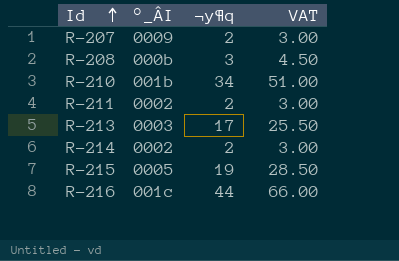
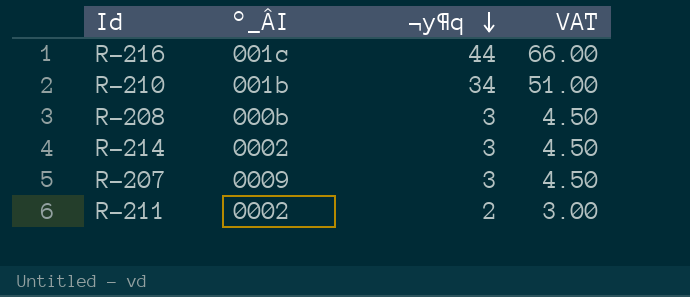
row order: Id ascending -> ¬y¶q descending
row R-213: 0003 | 17 | 25.50 -> none
row R-215: 0005 | 19 | 28.50 -> none
R-214 | ¬y¶q: 2 -> 3
R-214 | VAT: 3.00 -> 4.50
R-207 | ¬y¶q: 2 -> 3
R-207 | VAT: 3.00 -> 4.50

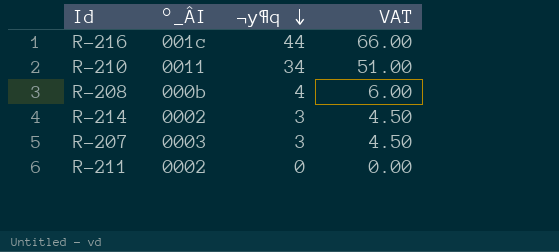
R-210 | °_ÂI: 001b -> 0011
R-208 | ¬y¶q: 3 -> 4
R-208 | VAT: 4.50 -> 6.00
R-207 | °_ÂI: 0009 -> 0003
R-211 | ¬y¶q: 2 -> 0
R-211 | VAT: 3.00 -> 0.00

